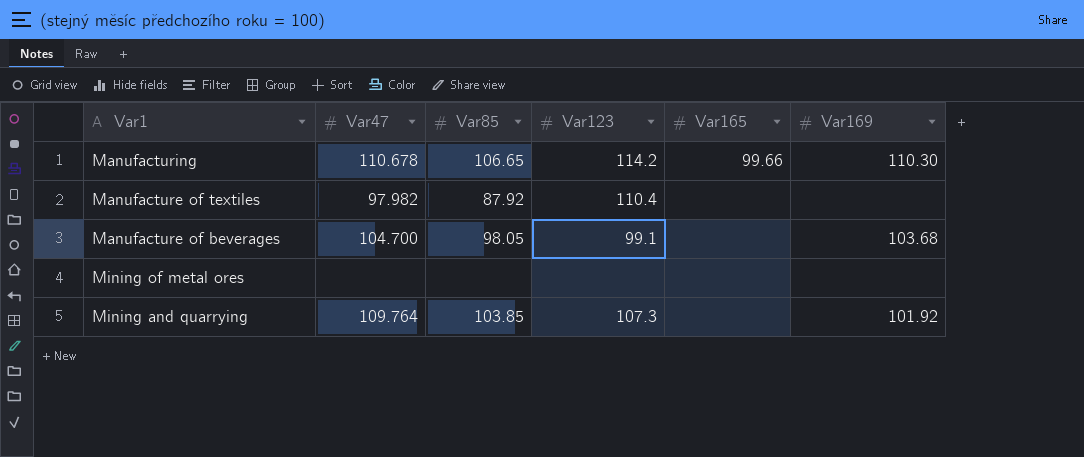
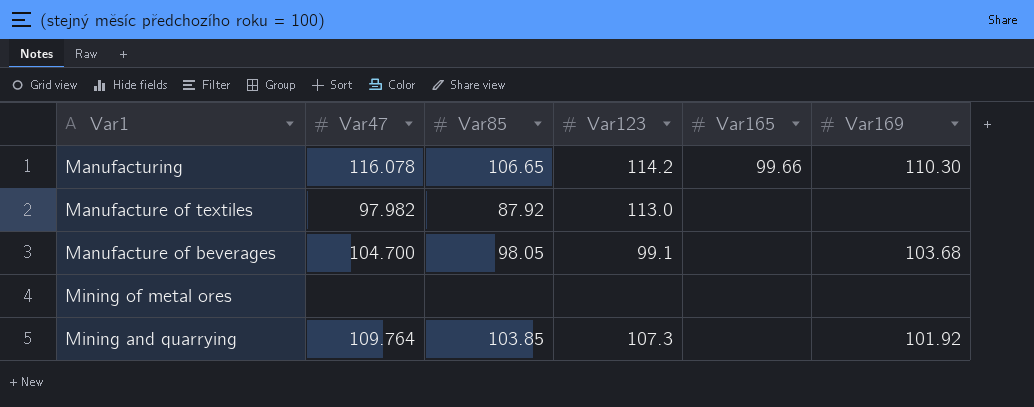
Manufacturing | Var47: 110.678 -> 116.078
Manufacture of textiles | Var123: 110.4 -> 113.0

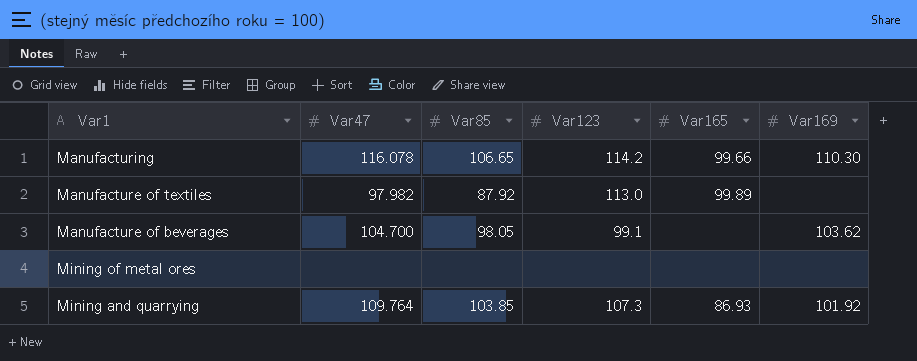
Manufacture of textiles | Var165: none -> 99.89
Manufacture of beverages | Var169: 103.68 -> 103.62
Mining and quarrying | Var165: none -> 86.93

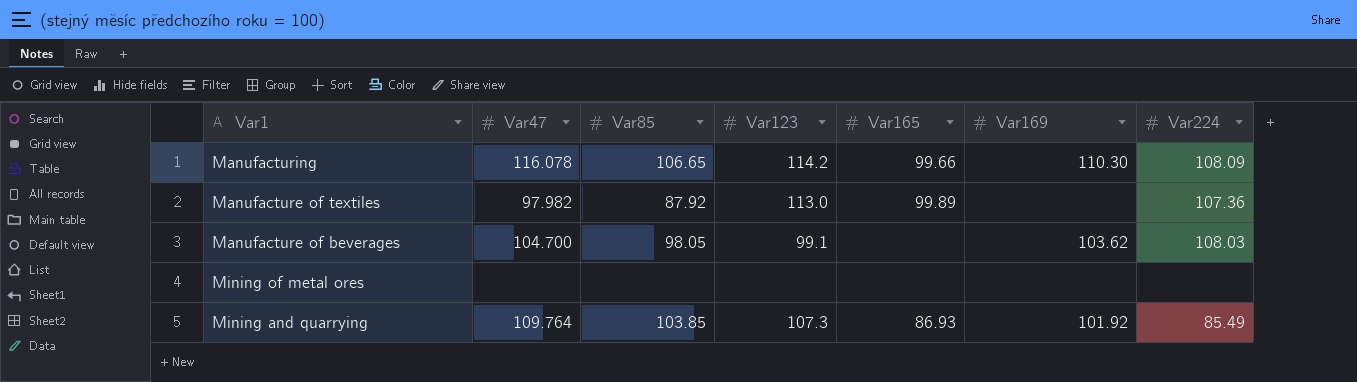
column Var224 | position: none -> 7

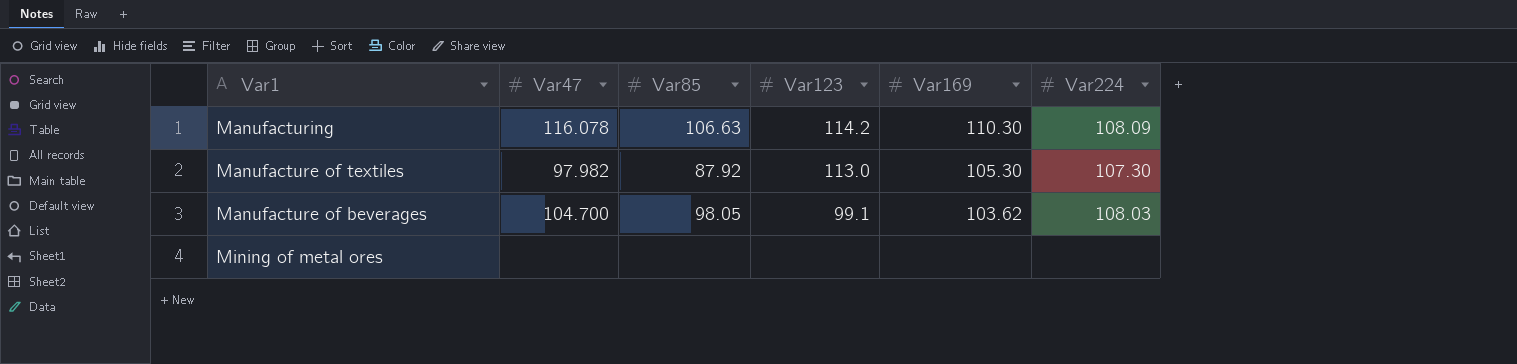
column Var165 | position: 5 -> none
row Mining and quarrying: 109.764 | 103.85 | 107.3 | 86.93 | 101.92 | 85.49 -> none
Manufacturing | Var85: 106.65 -> 106.63
Manufacture of textiles | Var169: none -> 105.30
Manufacture of textiles | Var224: 107.36 -> 107.30

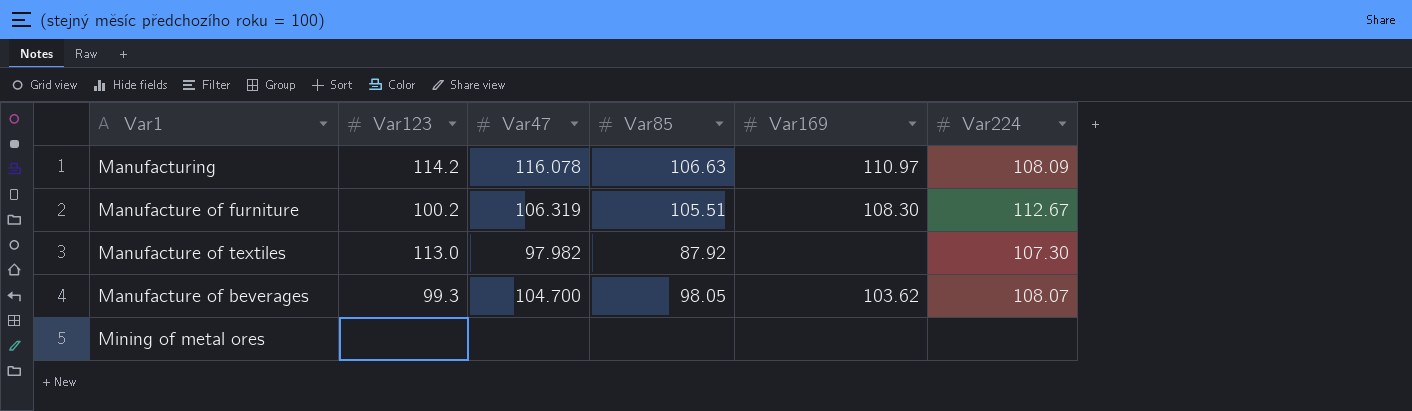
column Var123 | position: 4 -> 2
Manufacturing | Var169: 110.30 -> 110.97
row Manufacture of furniture: none -> 100.2 | 106.319 | 105.51 | 108.30 | 112.67
Manufacture of textiles | Var169: 105.30 -> none
Manufacture of beverages | Var123: 99.1 -> 99.3
Manufacture of beverages | Var224: 108.03 -> 108.07

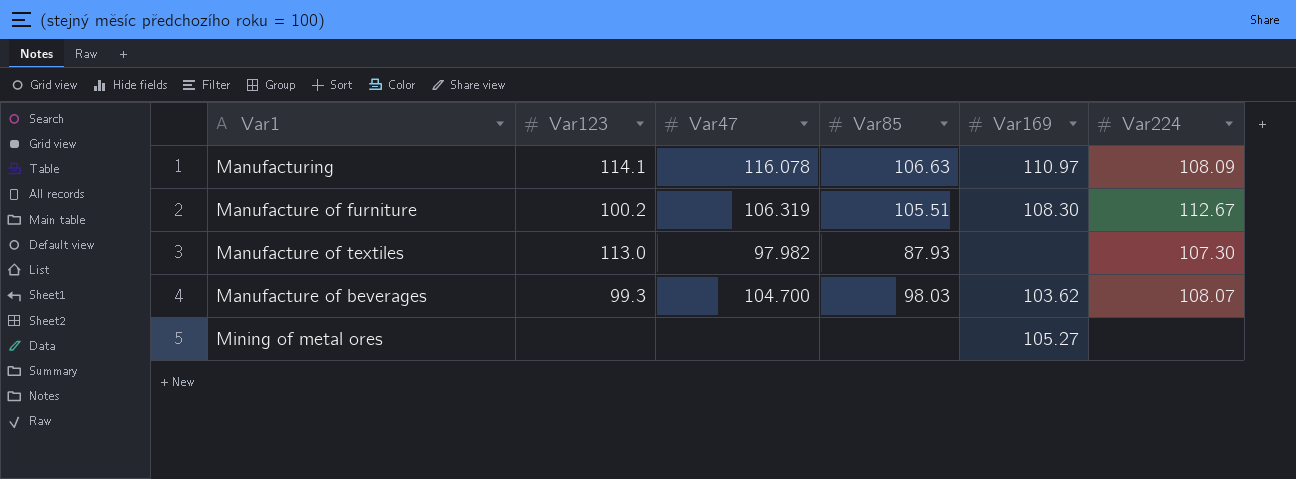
Manufacturing | Var123: 114.2 -> 114.1
Manufacture of textiles | Var85: 87.92 -> 87.93
Manufacture of beverages | Var85: 98.05 -> 98.03
Mining of metal ores | Var169: none -> 105.27

